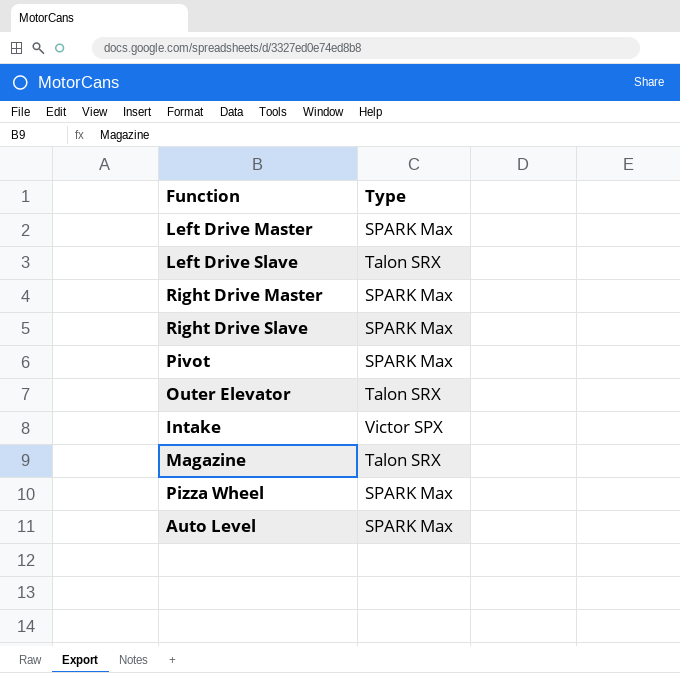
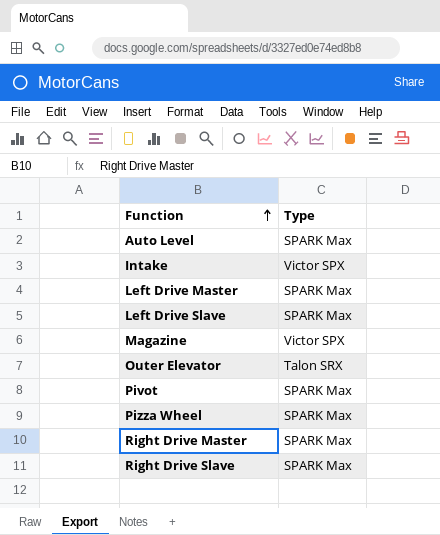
row order: none -> Function ascending
Left Drive Slave | Type: Talon SRX -> SPARK Max
Magazine | Type: Talon SRX -> Victor SPX

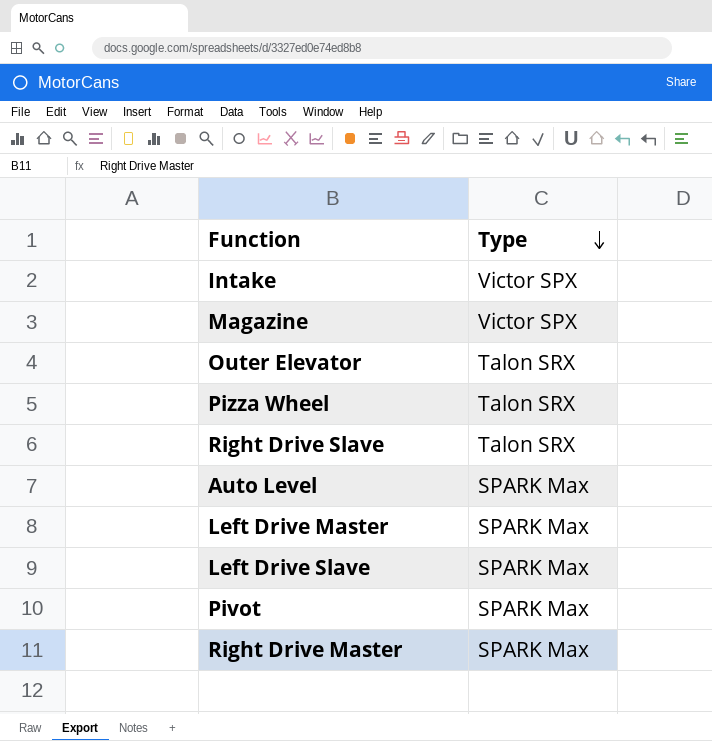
row order: Function ascending -> Type descending
Pizza Wheel | Type: SPARK Max -> Talon SRX
Right Drive Slave | Type: SPARK Max -> Talon SRX

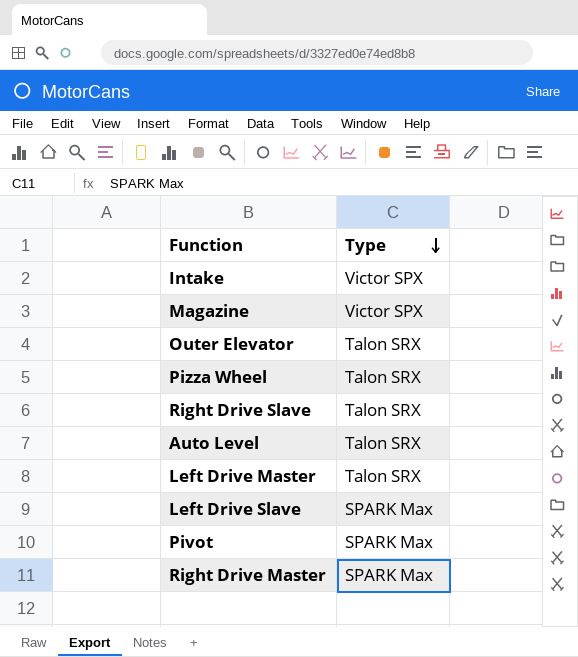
Auto Level | Type: SPARK Max -> Talon SRX
Left Drive Master | Type: SPARK Max -> Talon SRX

